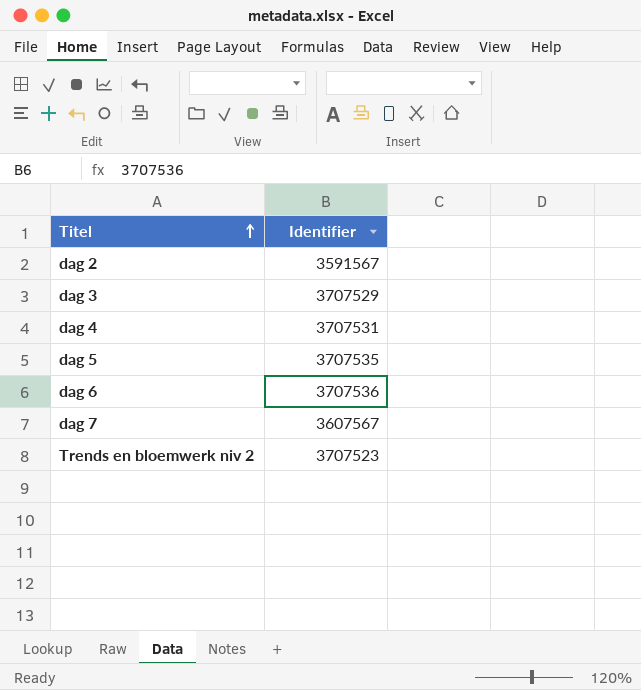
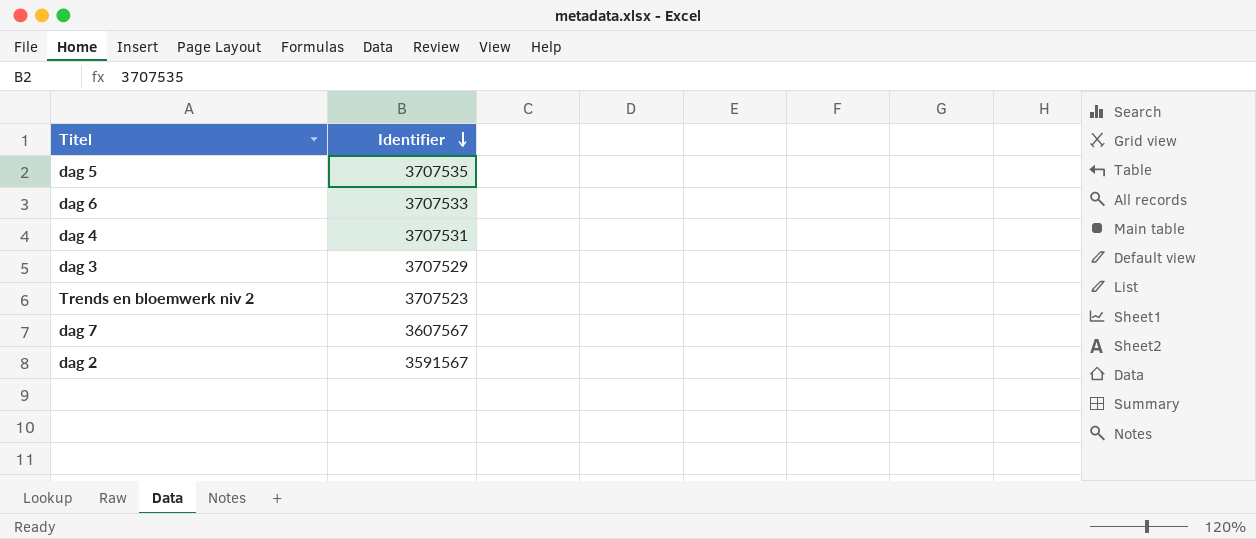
row order: Titel ascending -> Identifier descending
dag 6 | Identifier: 3707536 -> 3707533

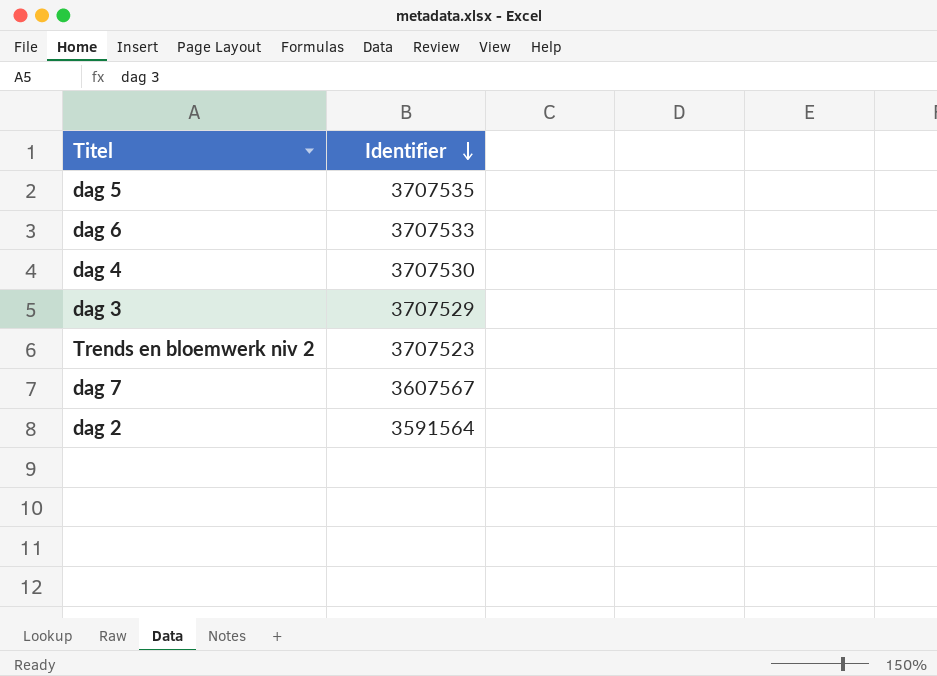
dag 4 | Identifier: 3707531 -> 3707530
dag 2 | Identifier: 3591567 -> 3591564

